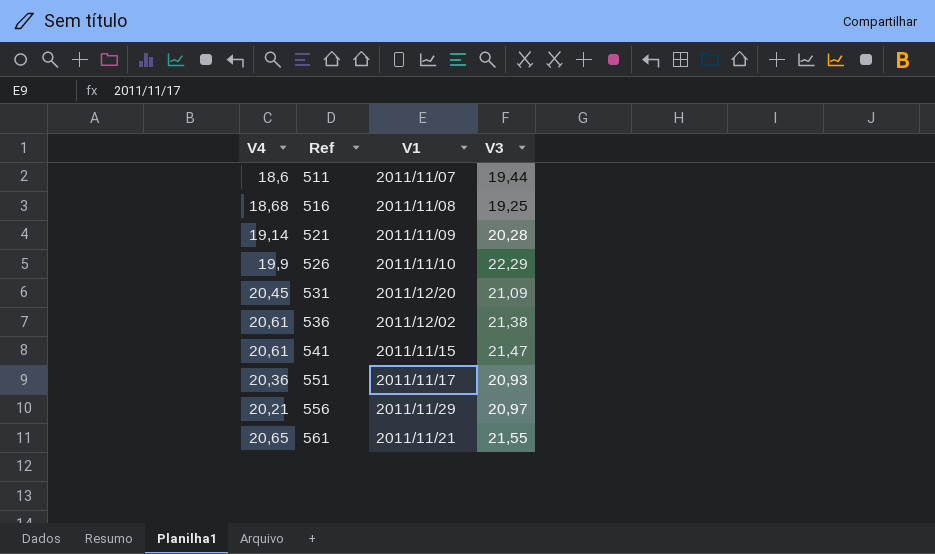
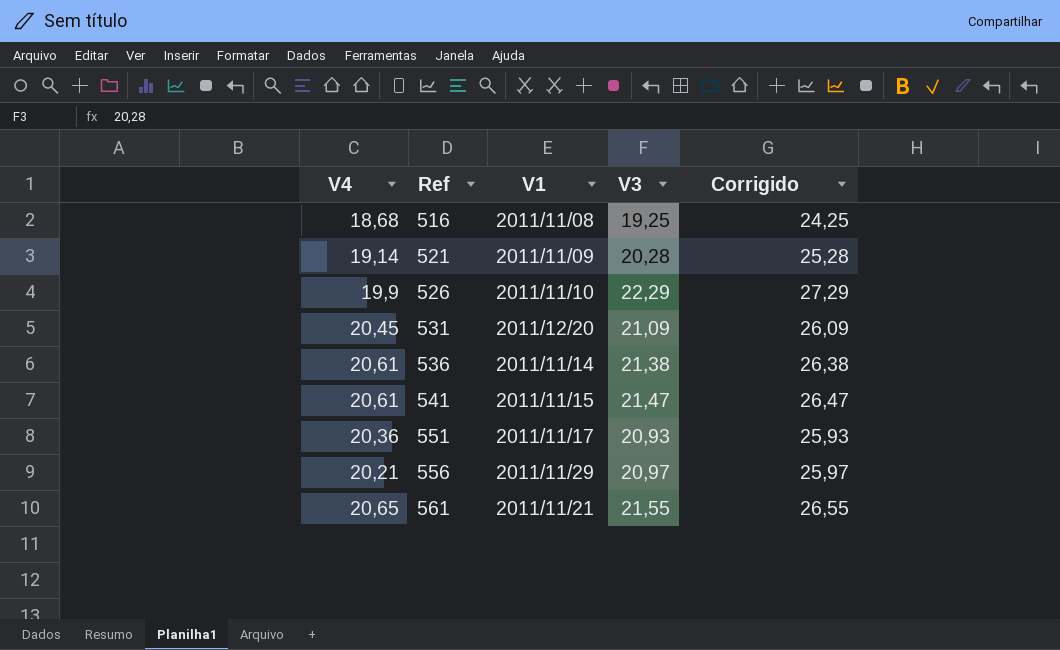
column Corrigido | formula: none -> [V3] + 5
row 511: 18,6 | 2011/11/07 | 19,44 -> none
536 | V1: 2011/12/02 -> 2011/11/14

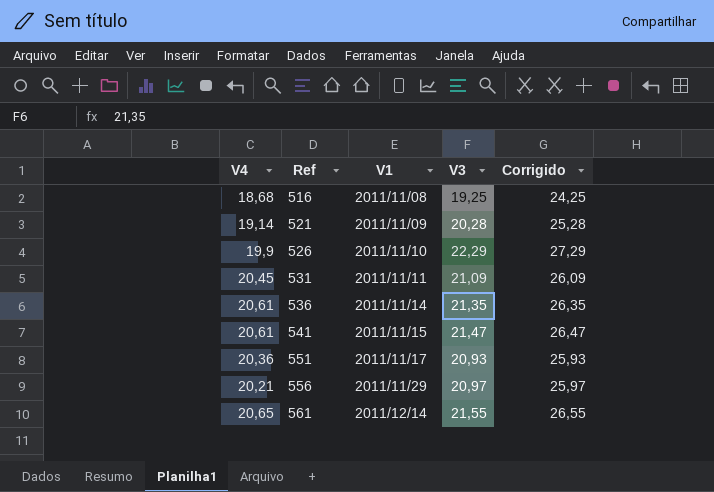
531 | V1: 2011/12/20 -> 2011/11/11
536 | V3: 21,38 -> 21,35
536 | Corrigido: 26,38 -> 26,35
561 | V1: 2011/11/21 -> 2011/12/14

